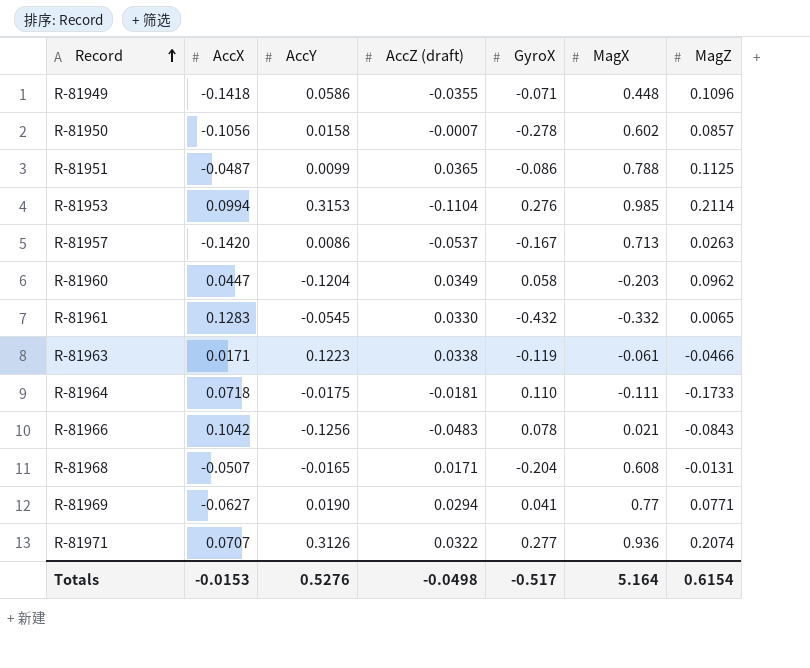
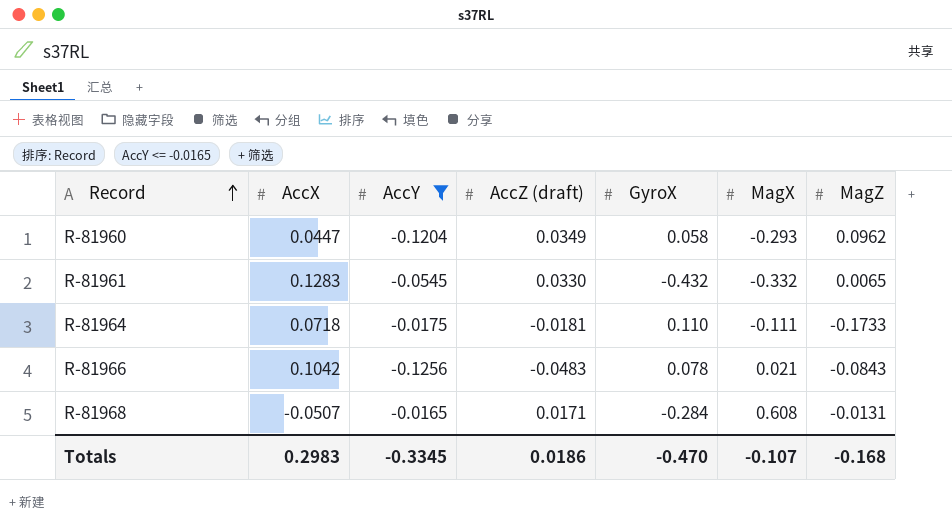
filter: none -> AccY <= -0.0165
R-81960 | MagX: -0.203 -> -0.293
R-81968 | GyroX: -0.204 -> -0.284
Totals | AccX: -0.0153 -> 0.2983
Totals | AccY: 0.5276 -> -0.3345
Totals | AccZ (draft): -0.0498 -> 0.0186
Totals | GyroX: -0.517 -> -0.470
Totals | MagX: 5.164 -> -0.107
Totals | MagZ: 0.6154 -> -0.168

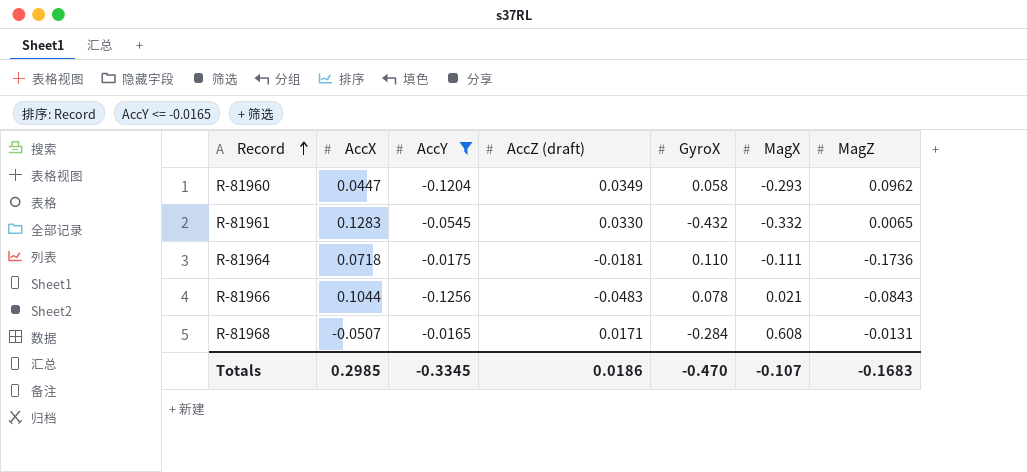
R-81964 | MagZ: -0.1733 -> -0.1736
R-81966 | AccX: 0.1042 -> 0.1044
Totals | AccX: 0.2983 -> 0.2985
Totals | MagZ: -0.168 -> -0.1683

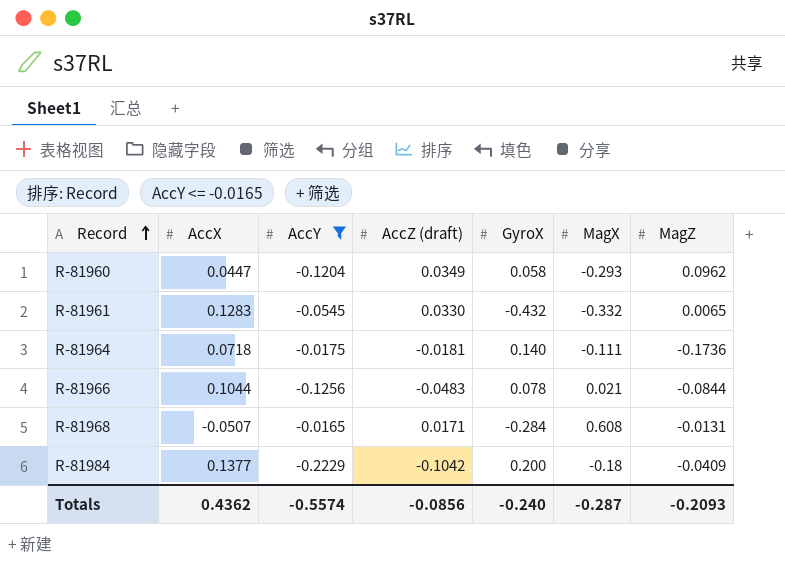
R-81964 | GyroX: 0.110 -> 0.140
R-81966 | MagZ: -0.0843 -> -0.0844
row R-81984: none -> 0.1377 | -0.2229 | -0.1042 | 0.200 | -0.18 | -0.0409
Totals | AccX: 0.2985 -> 0.4362
Totals | AccY: -0.3345 -> -0.5574
Totals | AccZ (draft): 0.0186 -> -0.0856
Totals | GyroX: -0.470 -> -0.240
Totals | MagX: -0.107 -> -0.287
Totals | MagZ: -0.1683 -> -0.2093

